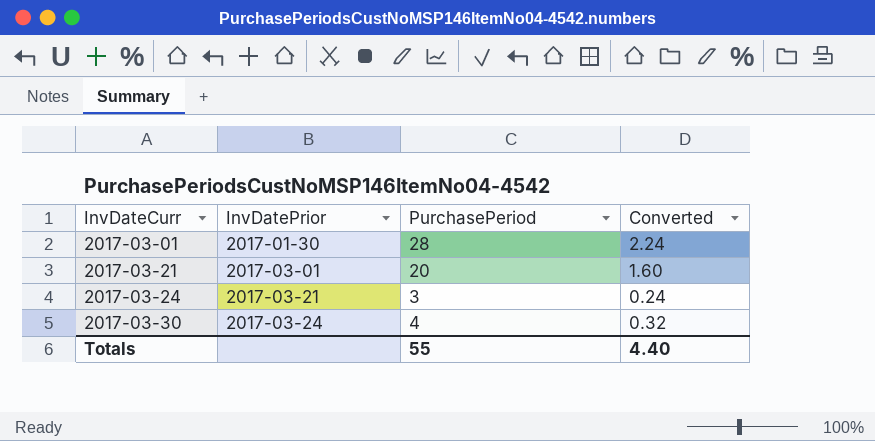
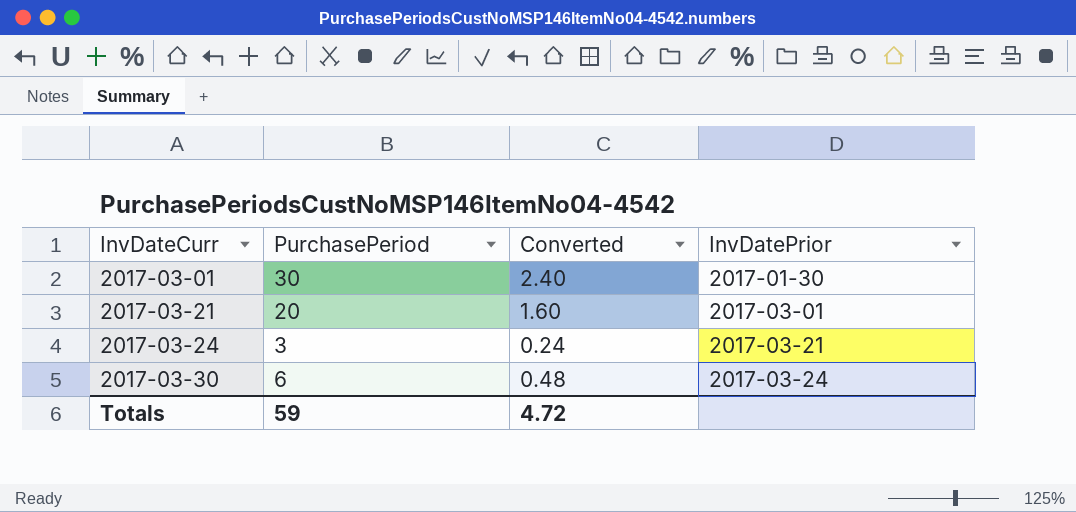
column InvDatePrior | position: 2 -> 4
2017-03-01 | PurchasePeriod: 28 -> 30
2017-03-01 | Converted: 2.24 -> 2.40
2017-03-30 | PurchasePeriod: 4 -> 6
2017-03-30 | Converted: 0.32 -> 0.48
Totals | PurchasePeriod: 55 -> 59
Totals | Converted: 4.40 -> 4.72

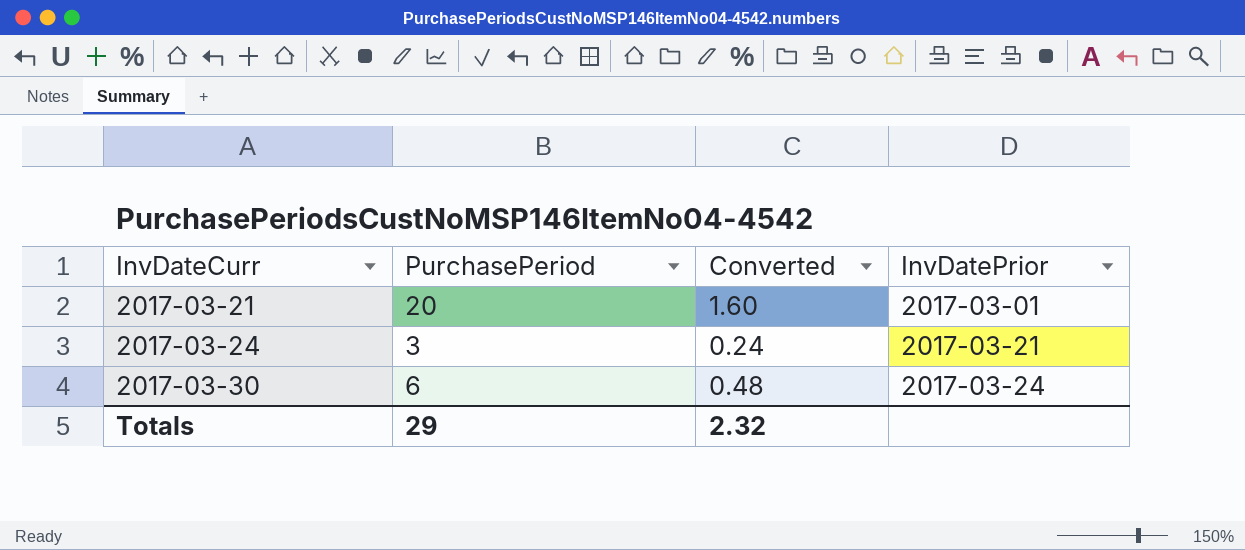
row 2017-03-01: 30 | 2.40 | 2017-01-30 -> none
Totals | PurchasePeriod: 59 -> 29
Totals | Converted: 4.72 -> 2.32

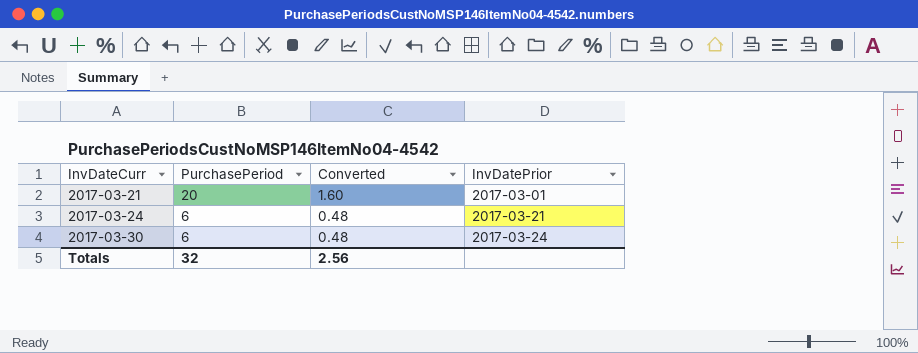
2017-03-24 | PurchasePeriod: 3 -> 6
2017-03-24 | Converted: 0.24 -> 0.48
Totals | PurchasePeriod: 29 -> 32
Totals | Converted: 2.32 -> 2.56

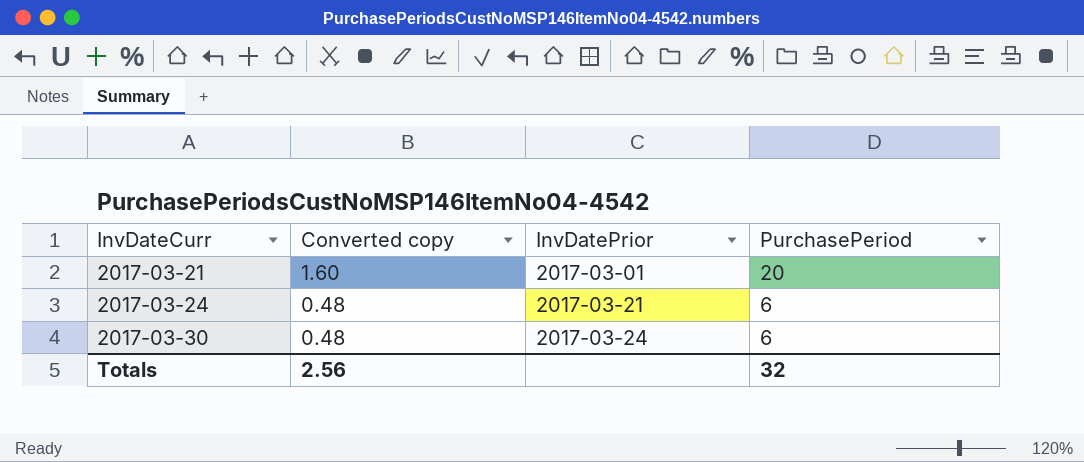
column name: Converted -> Converted copy
column PurchasePeriod | position: 2 -> 4

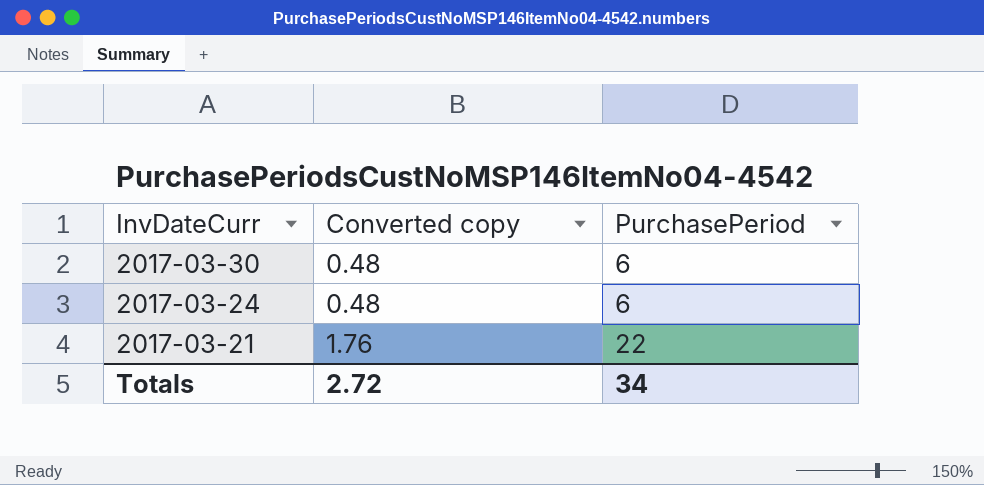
row order: InvDateCurr ascending -> InvDateCurr descending
column InvDatePrior | position: 3 -> none
2017-03-21 | Converted copy: 1.60 -> 1.76
2017-03-21 | PurchasePeriod: 20 -> 22
Totals | Converted copy: 2.56 -> 2.72
Totals | PurchasePeriod: 32 -> 34

